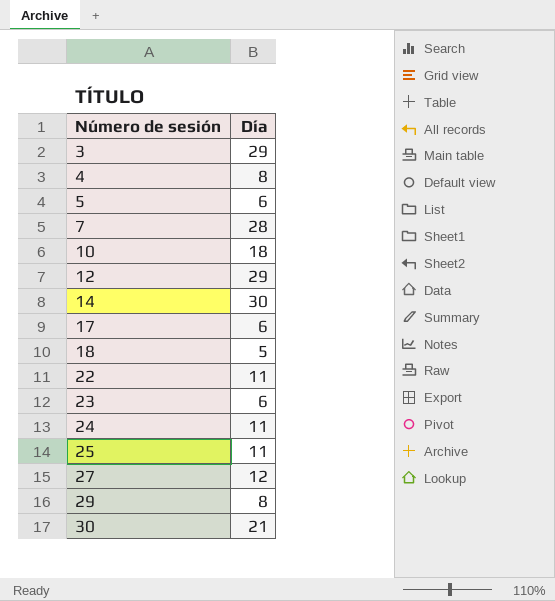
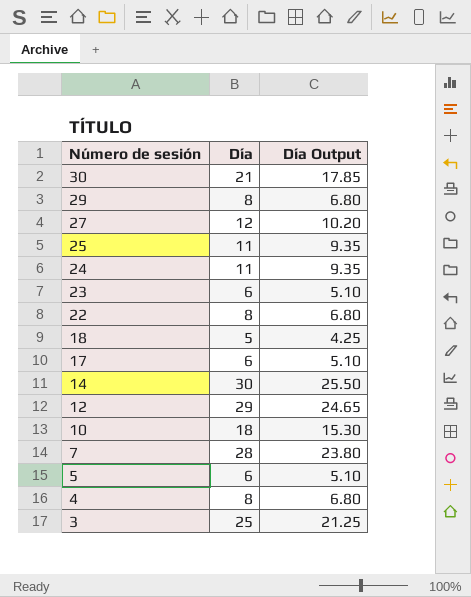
row order: Número de sesión ascending -> Número de sesión descending
column Día Output | formula: none -> [Día] * 0.85
22 | Día: 11 -> 8
3 | Día: 29 -> 25

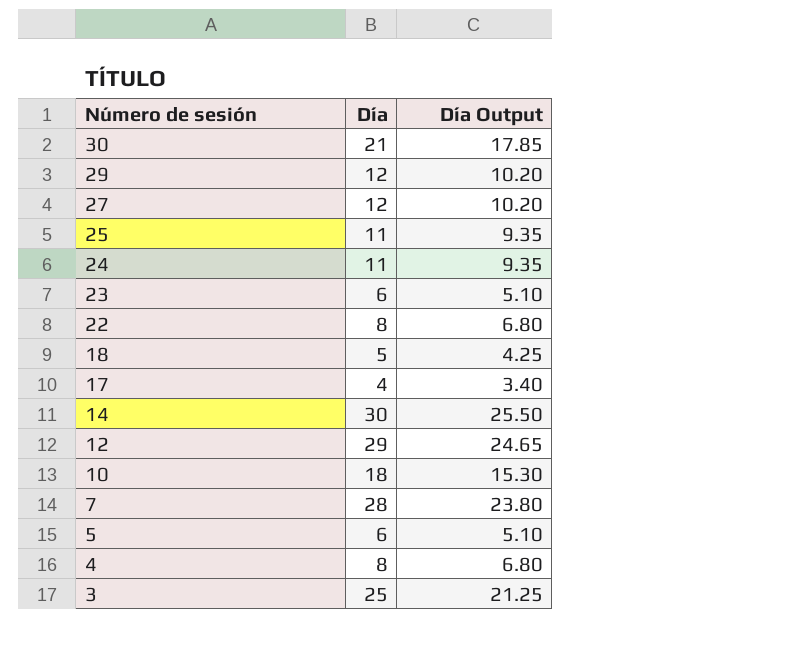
29 | Día: 8 -> 12
29 | Día Output: 6.80 -> 10.20
17 | Día: 6 -> 4
17 | Día Output: 5.10 -> 3.40

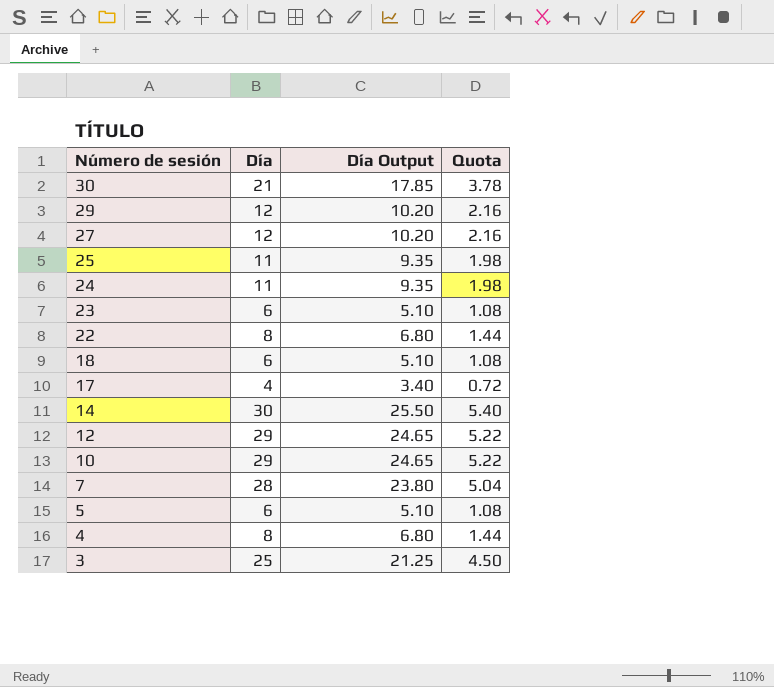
column Quota | formula: none -> [Día] * 0.18
18 | Día: 5 -> 6
18 | Día Output: 4.25 -> 5.10
10 | Día: 18 -> 29
10 | Día Output: 15.30 -> 24.65

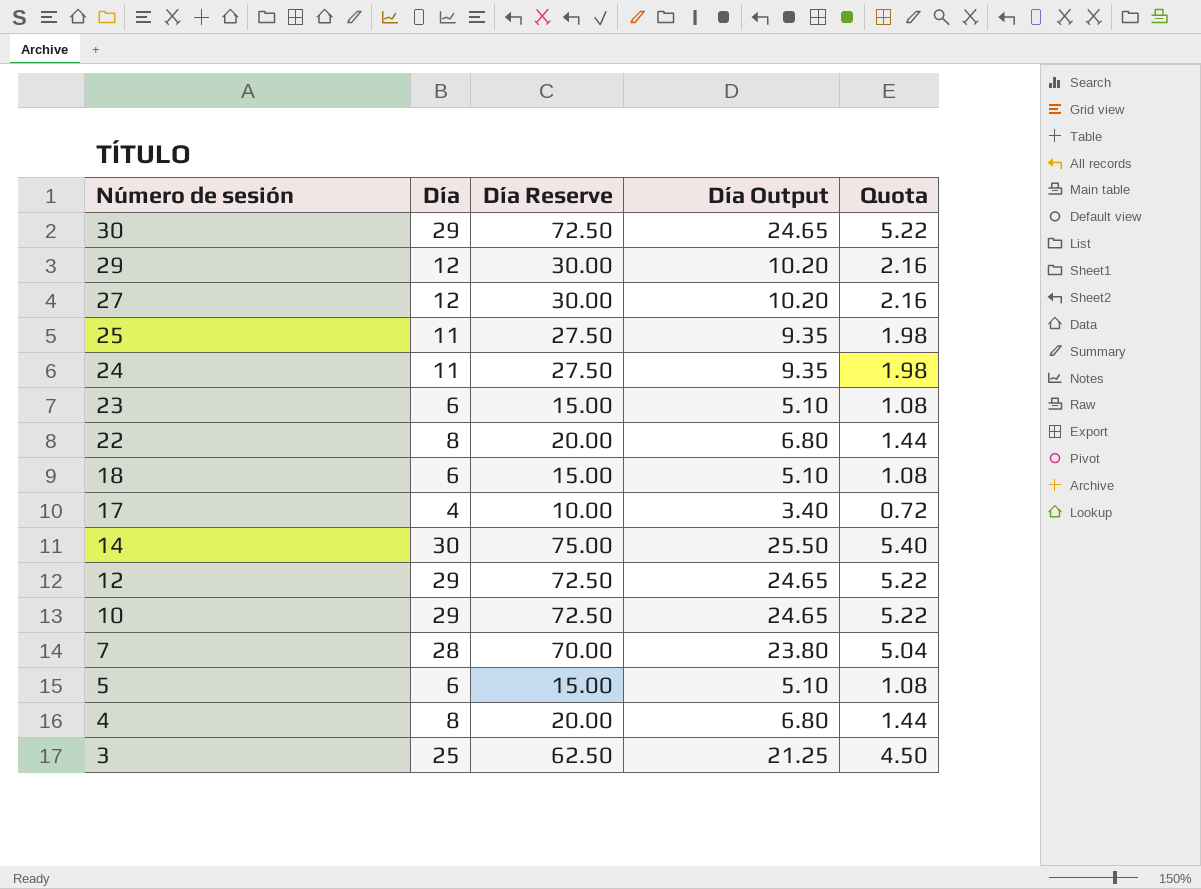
column Día Reserve | formula: none -> [Día] * 2.5
30 | Día: 21 -> 29
30 | Día Output: 17.85 -> 24.65
30 | Quota: 3.78 -> 5.22

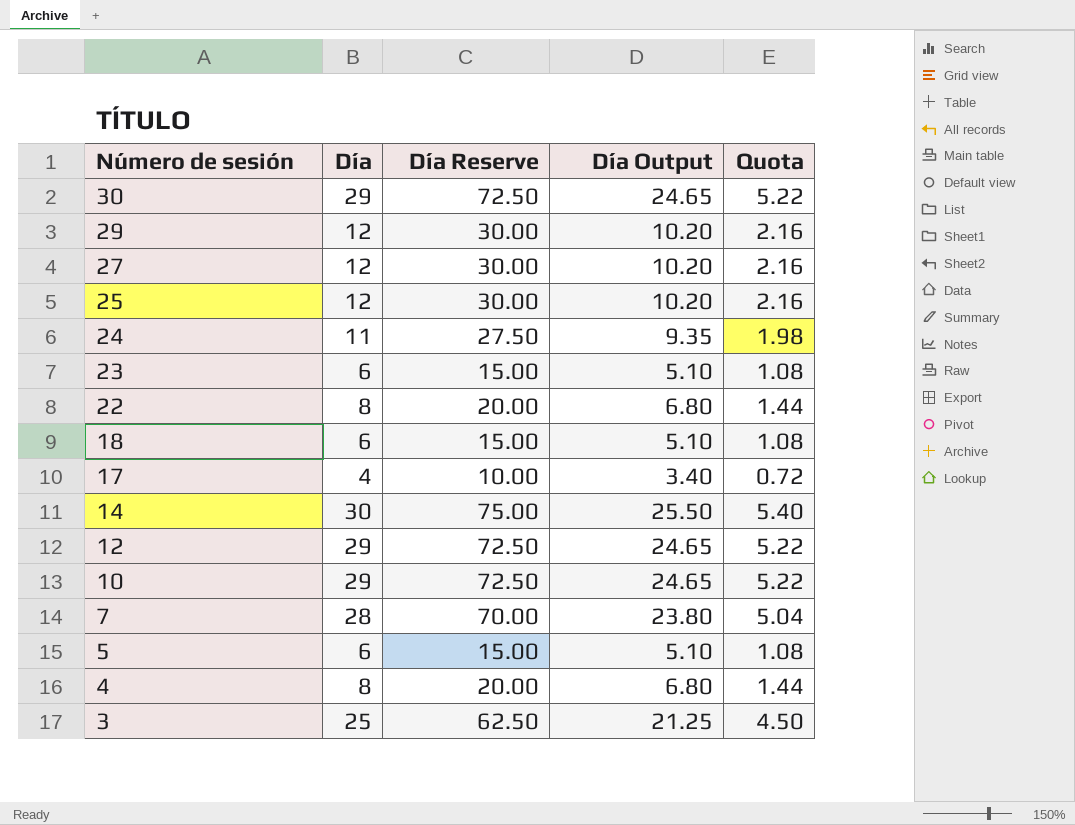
25 | Día: 11 -> 12
25 | Día Reserve: 27.50 -> 30.00
25 | Día Output: 9.35 -> 10.20
25 | Quota: 1.98 -> 2.16

